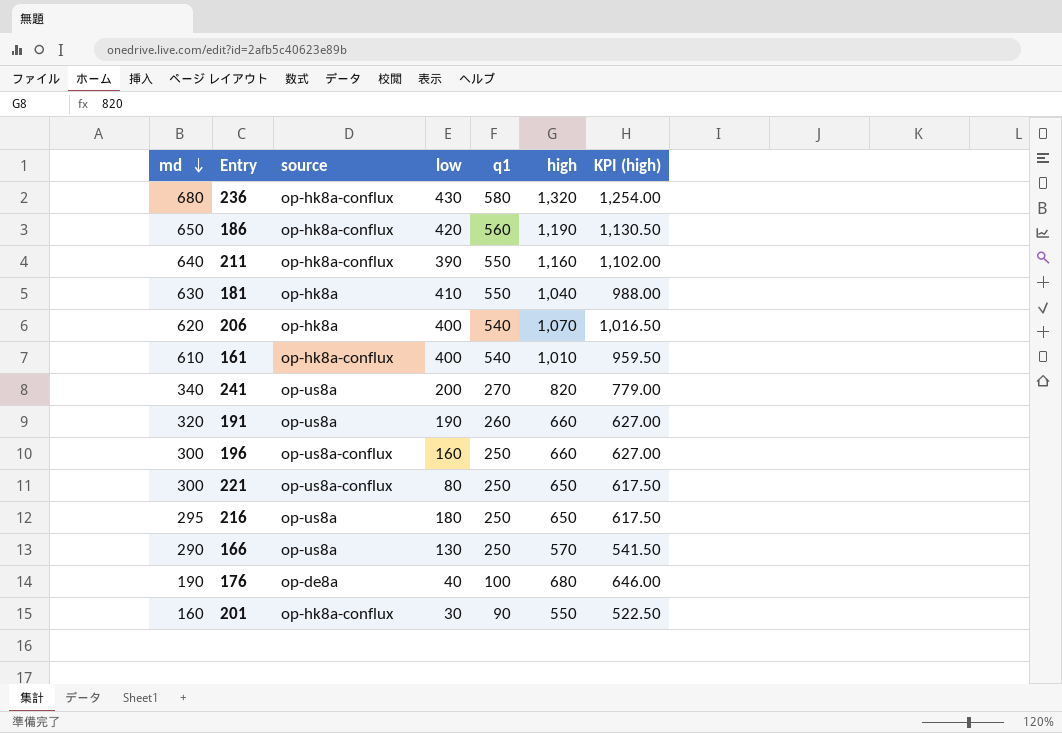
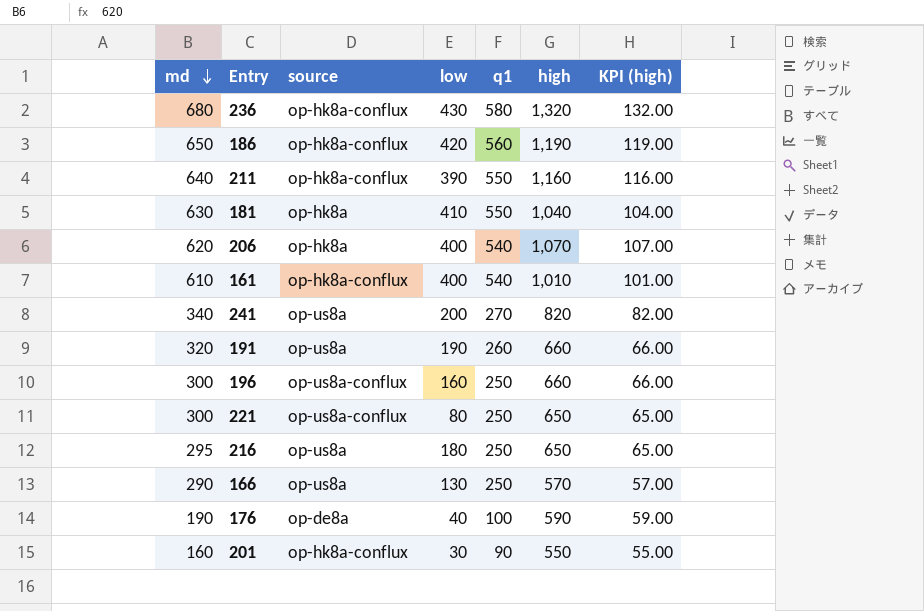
column KPI (high) | formula: [high] * 0.95 -> [high] * 0.1
176 | high: 680 -> 590

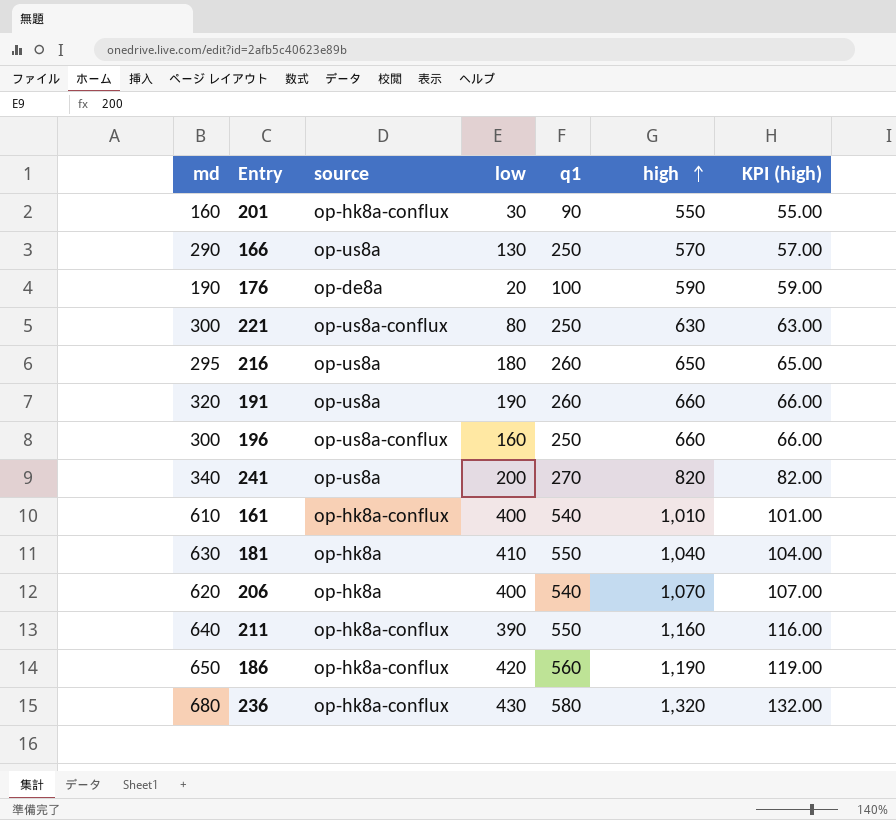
row order: md descending -> high ascending
176 | low: 40 -> 20
221 | high: 650 -> 630
221 | KPI (high): 65.00 -> 63.00
216 | q1: 250 -> 260

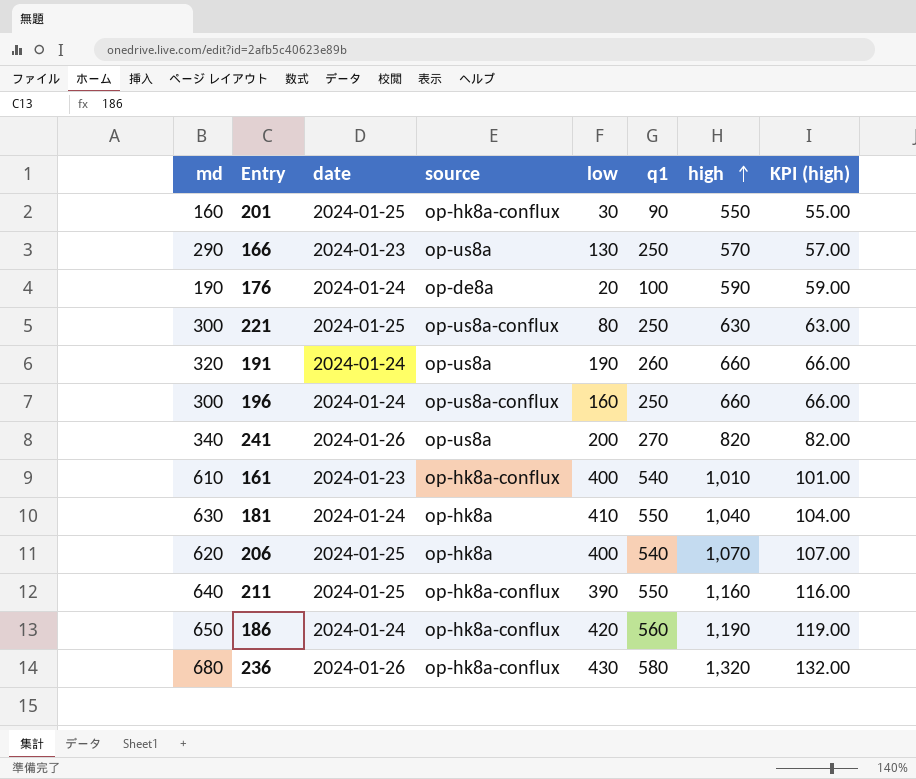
column date | position: none -> 3
row 216: 295 | op-us8a | 180 | 260 | 650 | 65.00 -> none

